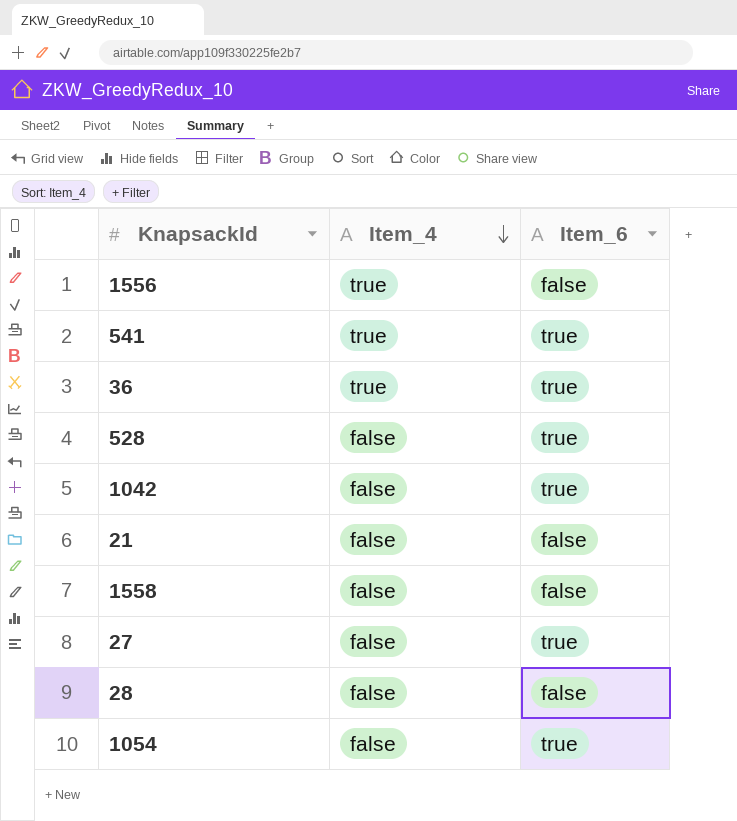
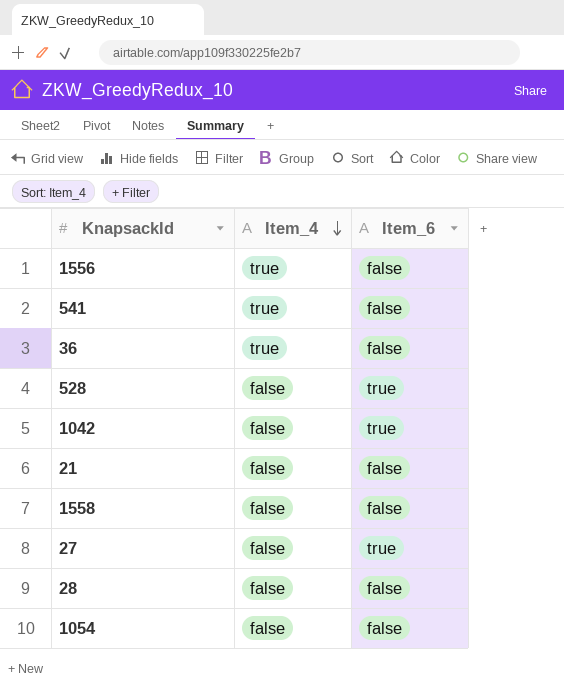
541 | Item_6: true -> false
36 | Item_6: true -> false
1054 | Item_6: true -> false

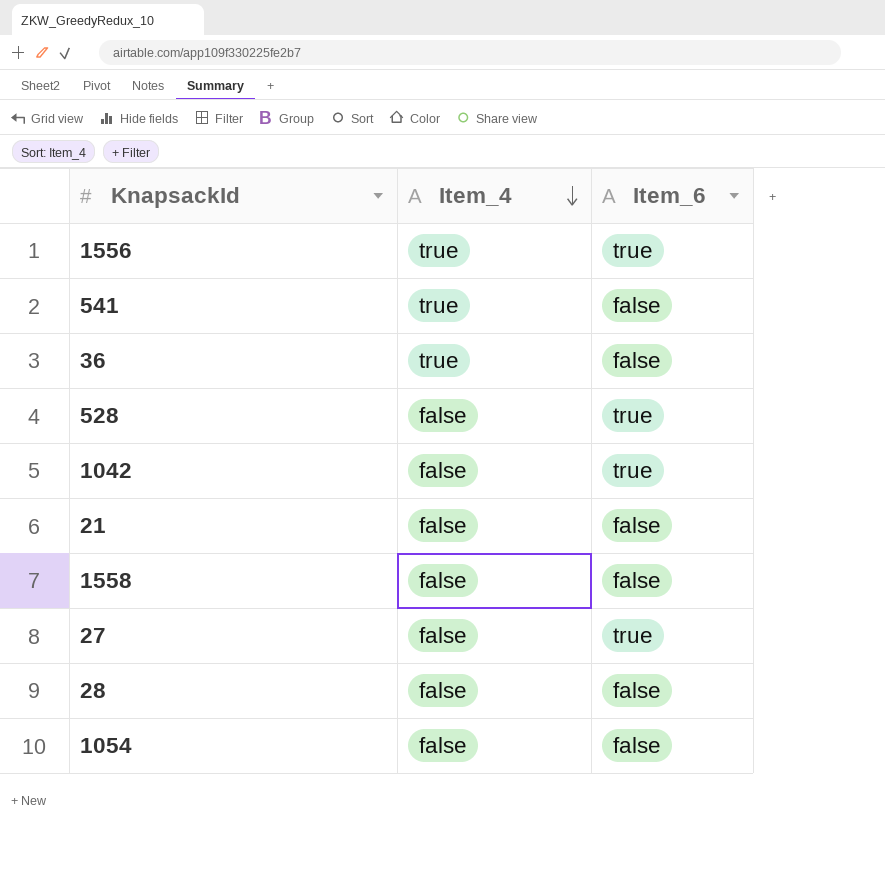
1556 | Item_6: false -> true

